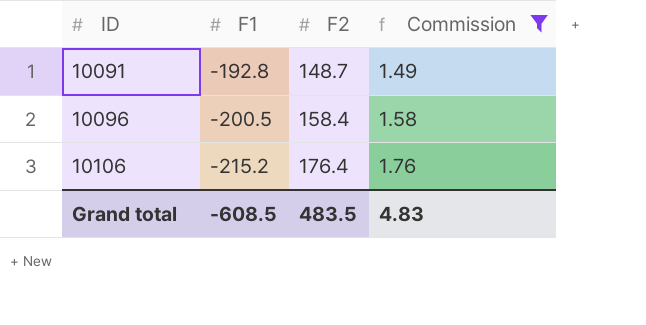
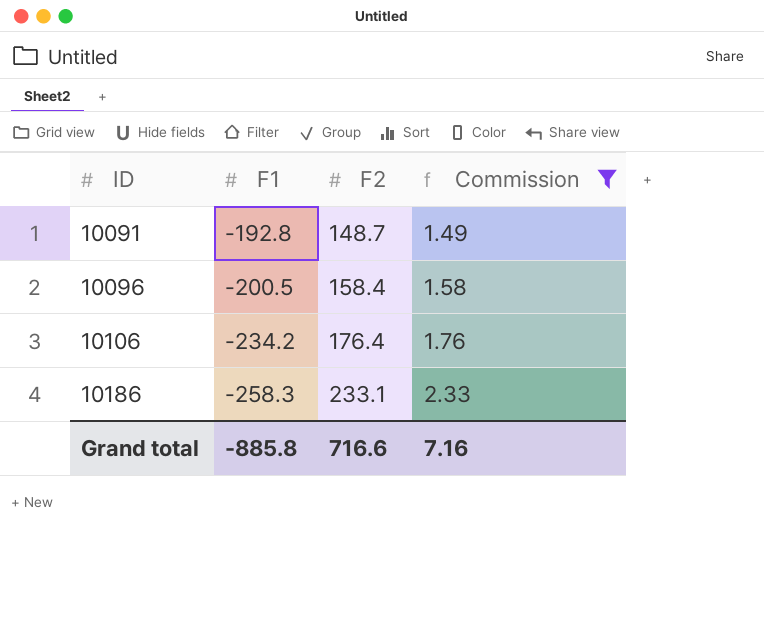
10106 | F1: -215.2 -> -234.2
row 10186: none -> -258.3 | 233.1 | 2.33
Grand total | F1: -608.5 -> -885.8
Grand total | F2: 483.5 -> 716.6
Grand total | Commission: 4.83 -> 7.16

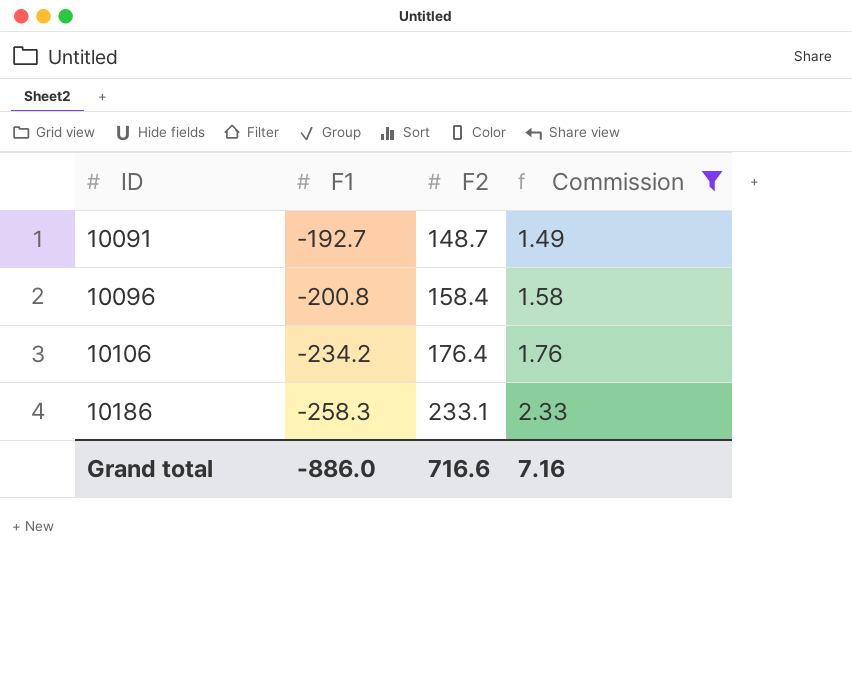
10091 | F1: -192.8 -> -192.7
10096 | F1: -200.5 -> -200.8
Grand total | F1: -885.8 -> -886.0

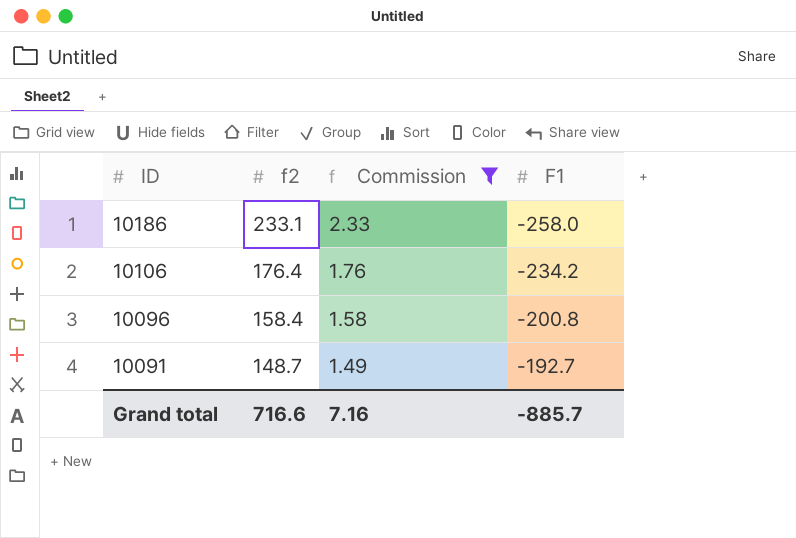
row order: ID ascending -> ID descending
column name: F2 -> f2
column F1 | position: 2 -> 4
10186 | F1: -258.3 -> -258.0
Grand total | F1: -886.0 -> -885.7

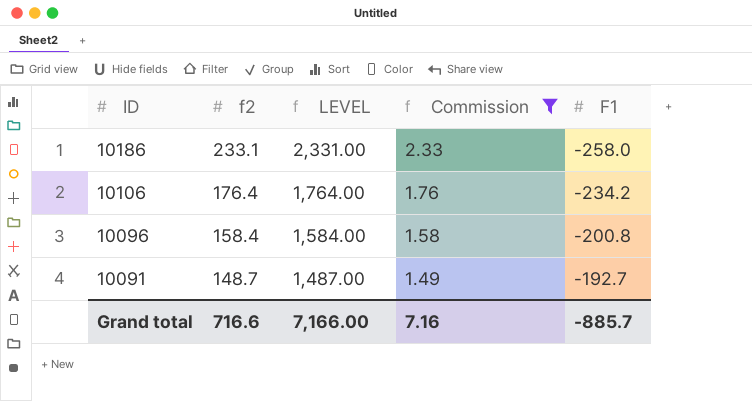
column LEVEL | formula: none -> [f2] * 10

